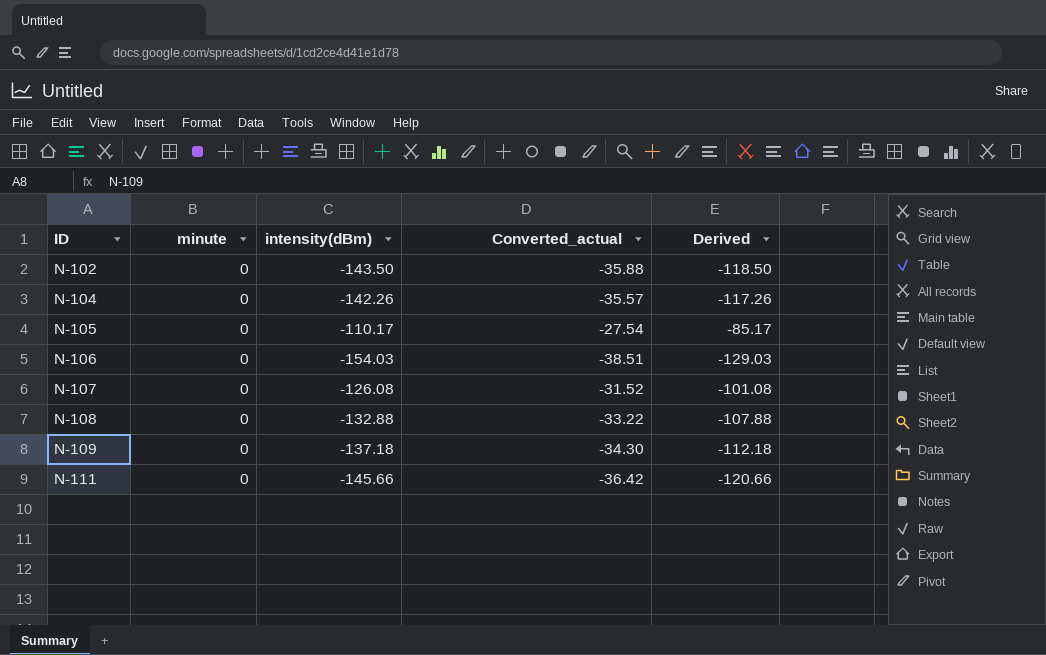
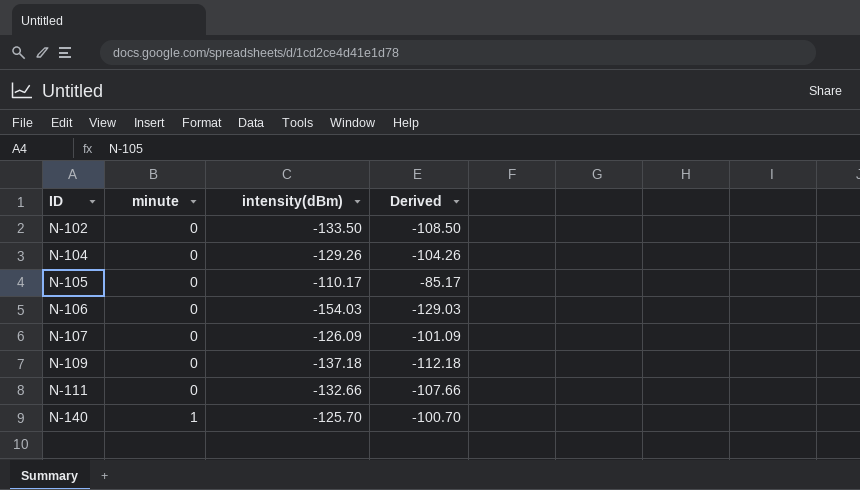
column Converted_actual | formula: [intensity(dBm)] * 0.25 -> none
row N-108: 0 | -132.88 | -33.22 | -107.88 -> none
N-102 | intensity(dBm): -143.50 -> -133.50
N-102 | Derived: -118.50 -> -108.50
N-104 | intensity(dBm): -142.26 -> -129.26
N-104 | Derived: -117.26 -> -104.26
N-107 | intensity(dBm): -126.08 -> -126.09
N-107 | Derived: -101.08 -> -101.09
N-111 | intensity(dBm): -145.66 -> -132.66
N-111 | Derived: -120.66 -> -107.66
row N-140: none -> 1 | -125.70 | -100.70

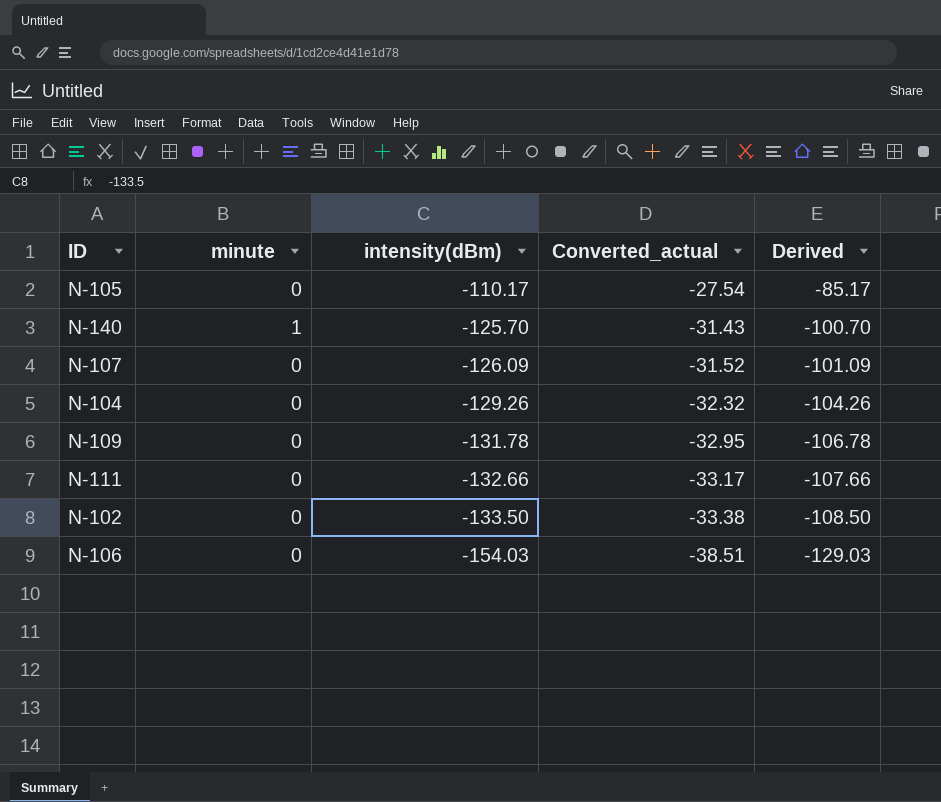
row order: ID ascending -> intensity(dBm) descending
column Converted_actual | formula: none -> [intensity(dBm)] * 0.25
N-109 | intensity(dBm): -137.18 -> -131.78
N-109 | Derived: -112.18 -> -106.78

